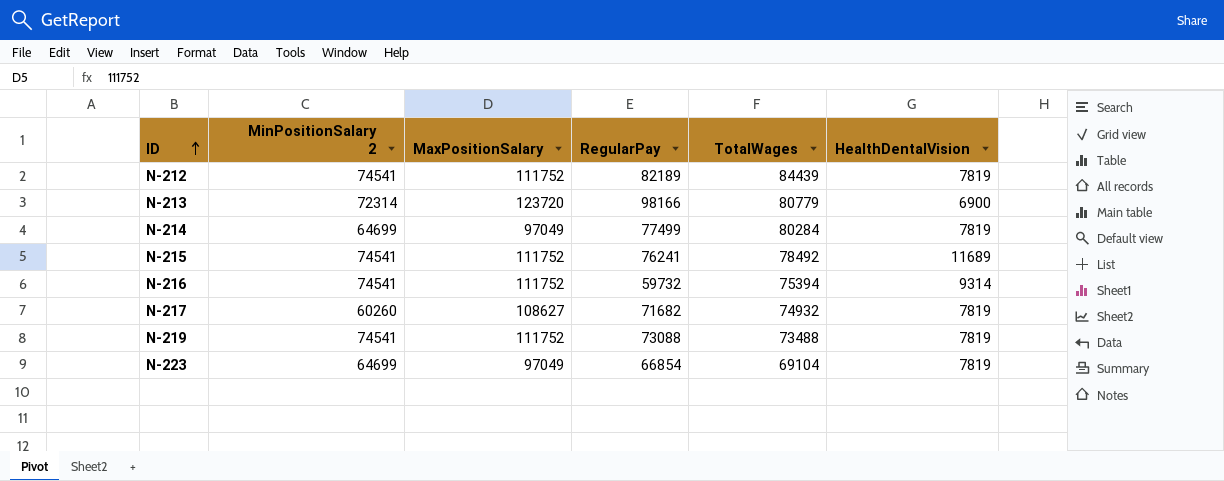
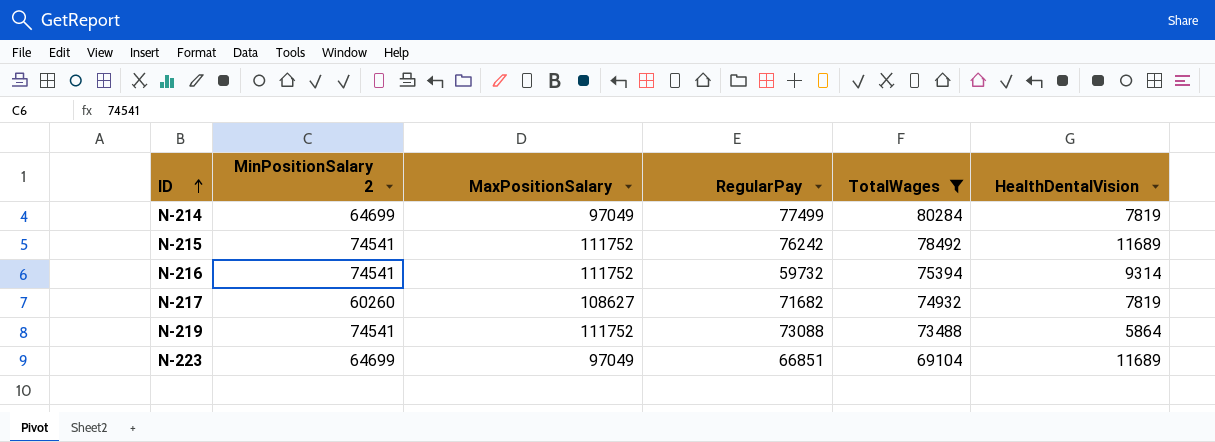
filter: none -> TotalWages <= 80284
N-215 | RegularPay: 76241 -> 76242
N-219 | HealthDentalVision: 7819 -> 5864
N-223 | RegularPay: 66854 -> 66851
N-223 | HealthDentalVision: 7819 -> 11689

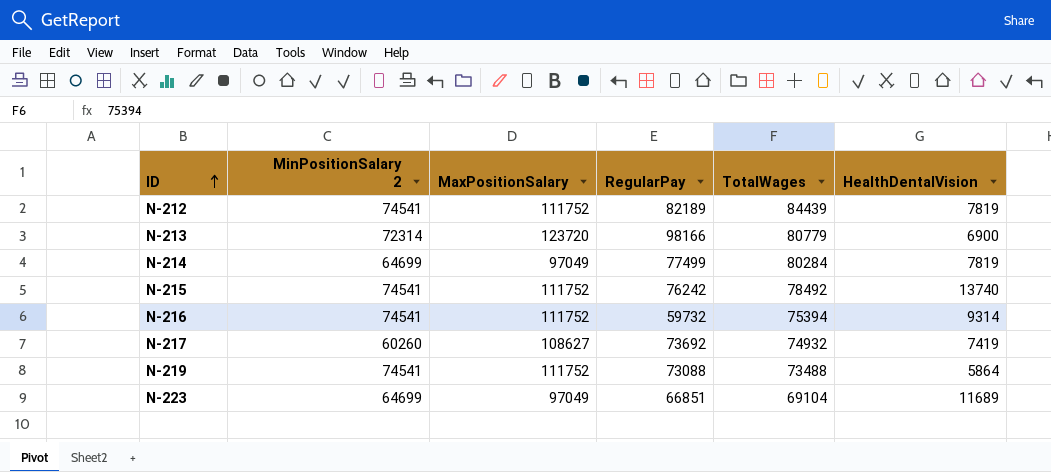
filter: TotalWages <= 80284 -> none
N-215 | HealthDentalVision: 11689 -> 13740
N-217 | RegularPay: 71682 -> 73692
N-217 | HealthDentalVision: 7819 -> 7419

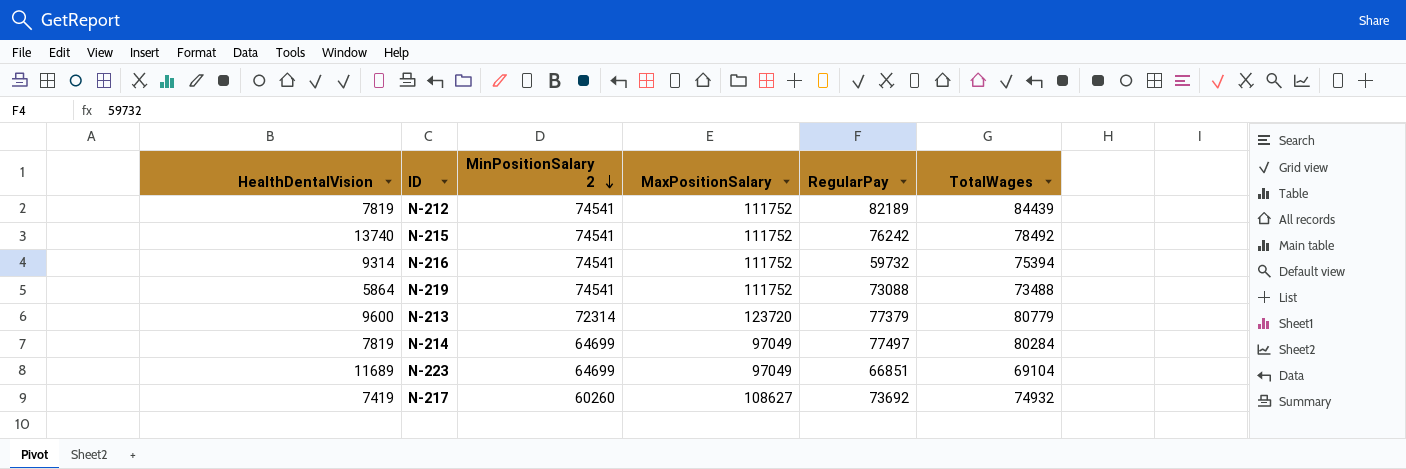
row order: ID ascending -> MinPositionSalary 2 descending
column HealthDentalVision | position: 6 -> 1
N-213 | HealthDentalVision: 6900 -> 9600
N-213 | RegularPay: 98166 -> 77379
N-214 | RegularPay: 77499 -> 77497

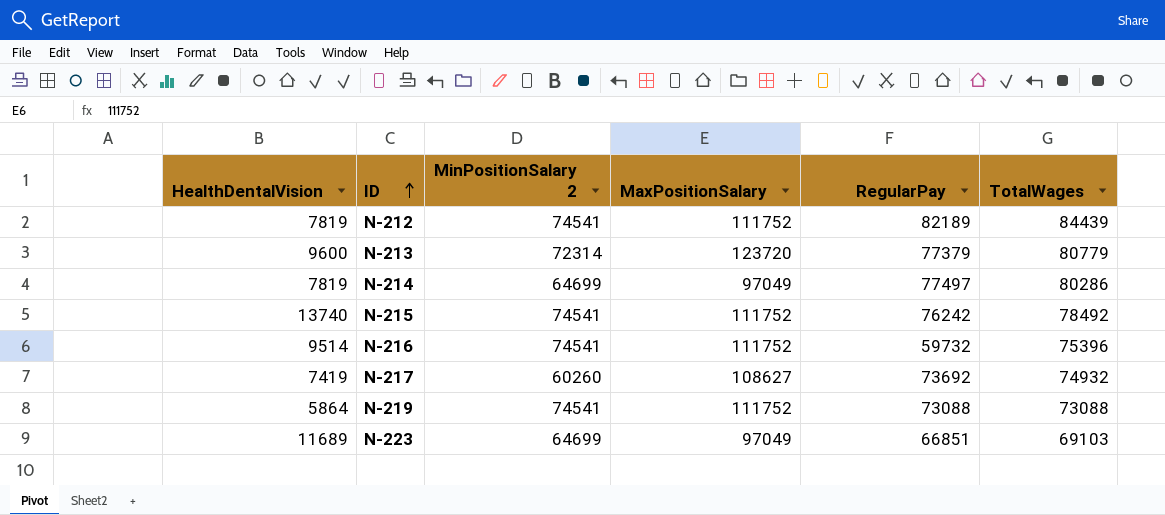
row order: MinPositionSalary 2 descending -> ID ascending
N-214 | TotalWages: 80284 -> 80286
N-216 | HealthDentalVision: 9314 -> 9514
N-216 | TotalWages: 75394 -> 75396
N-219 | TotalWages: 73488 -> 73088
N-223 | TotalWages: 69104 -> 69103

